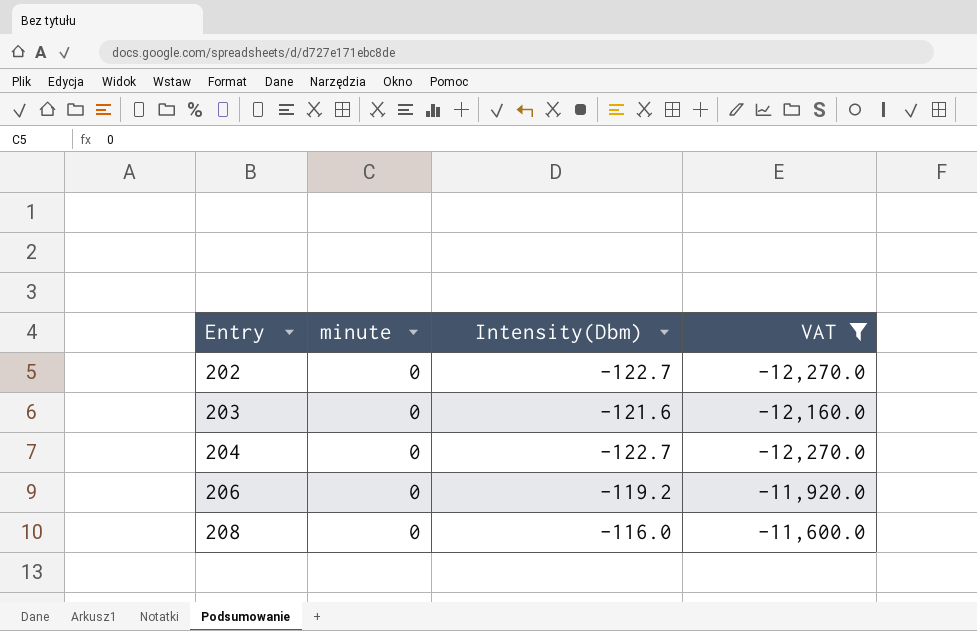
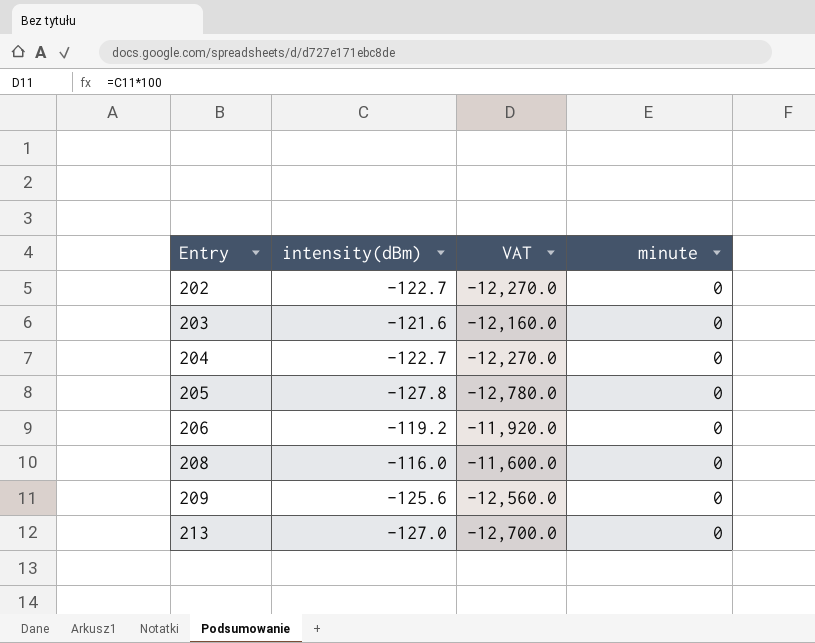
filter: VAT >= -12,270.0 -> none
column name: Intensity(Dbm) -> intensity(dBm)
column minute | position: 2 -> 4

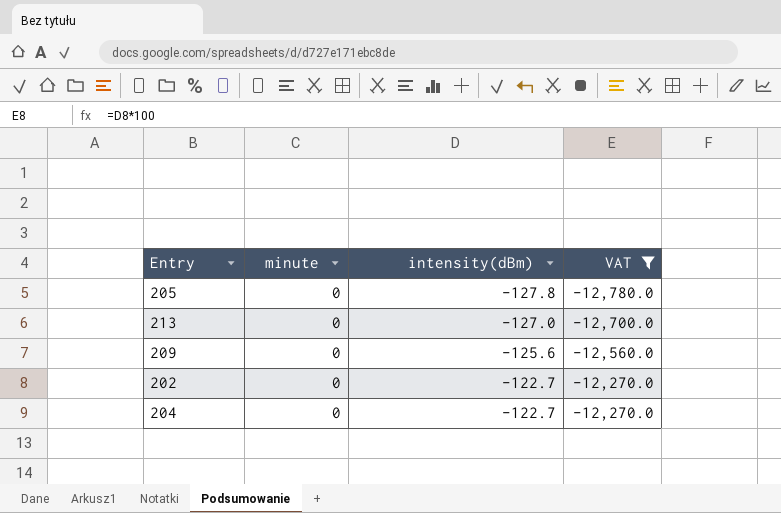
filter: none -> VAT <= -12,270.0
row order: Entry ascending -> intensity(dBm) ascending
column minute | position: 4 -> 2

